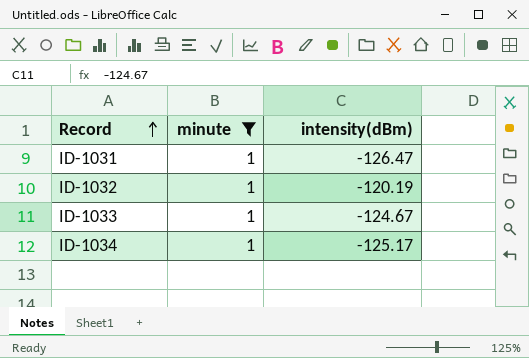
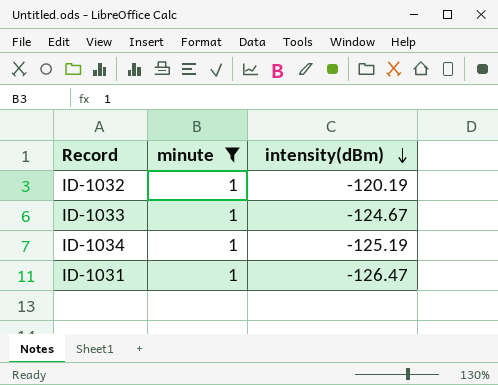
row order: Record ascending -> intensity(dBm) descending
ID-1034 | intensity(dBm): -125.17 -> -125.19

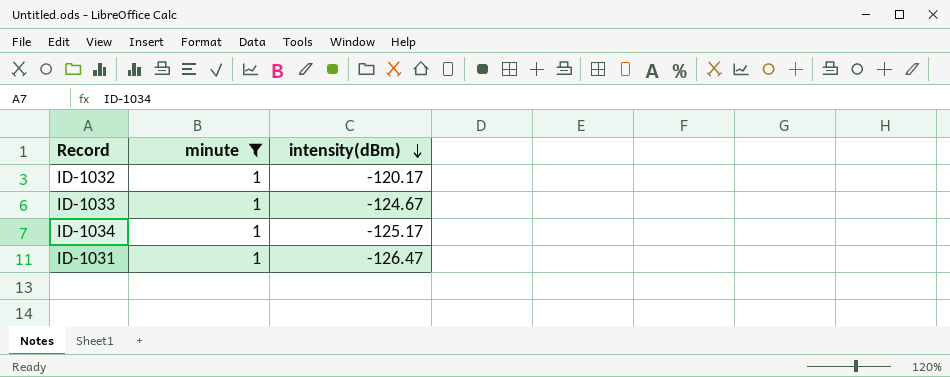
ID-1032 | intensity(dBm): -120.19 -> -120.17
ID-1034 | intensity(dBm): -125.19 -> -125.17

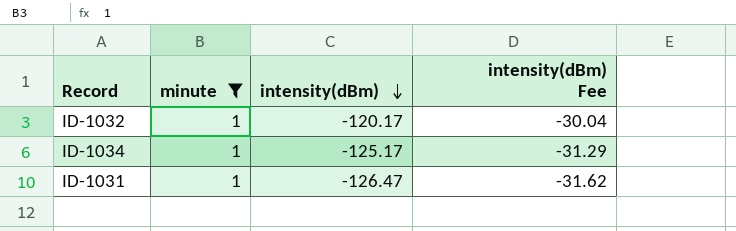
column intensity(dBm) Fee | formula: none -> [intensity(dBm)] * 0.25
row ID-1033: 1 | -124.67 -> none

